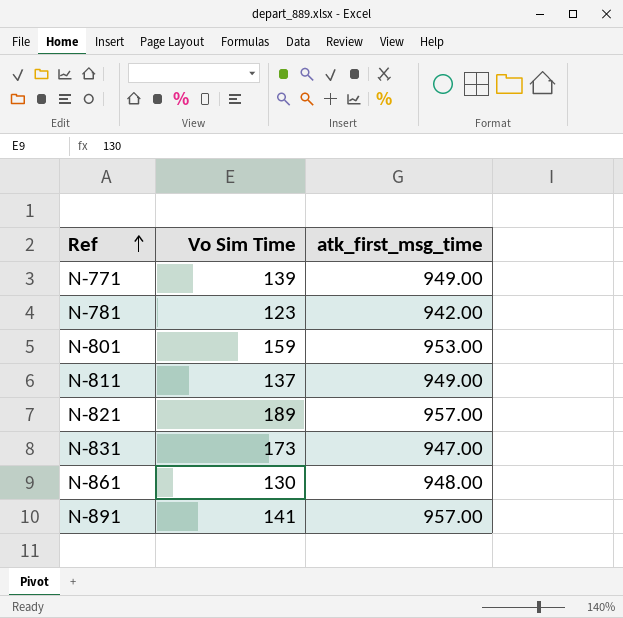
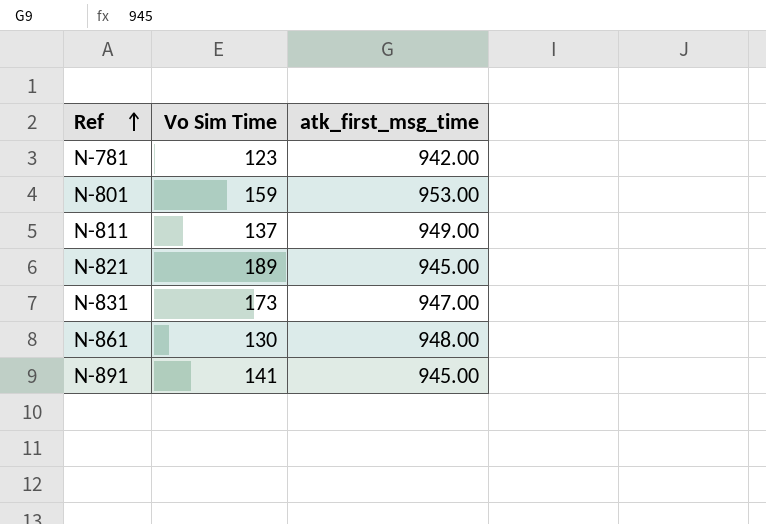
row N-771: 139 | 949.00 -> none
N-821 | atk_first_msg_time: 957.00 -> 945.00
N-891 | atk_first_msg_time: 957.00 -> 945.00

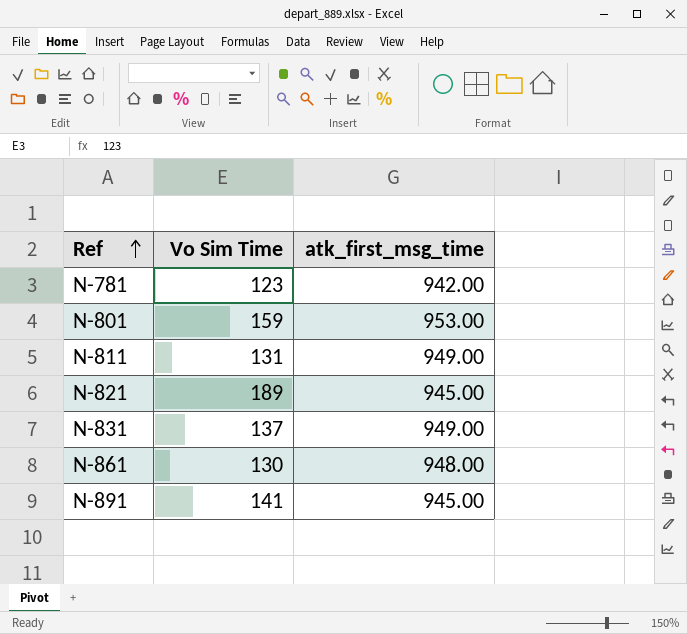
N-811 | Vo Sim Time: 137 -> 131
N-831 | Vo Sim Time: 173 -> 137
N-831 | atk_first_msg_time: 947.00 -> 949.00

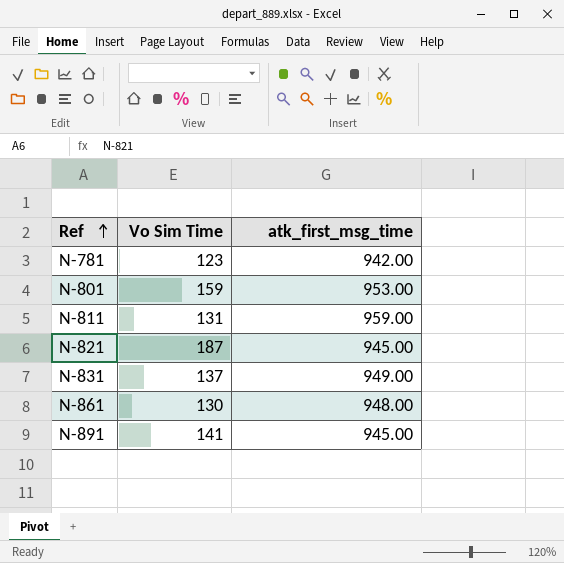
N-811 | atk_first_msg_time: 949.00 -> 959.00
N-821 | Vo Sim Time: 189 -> 187

